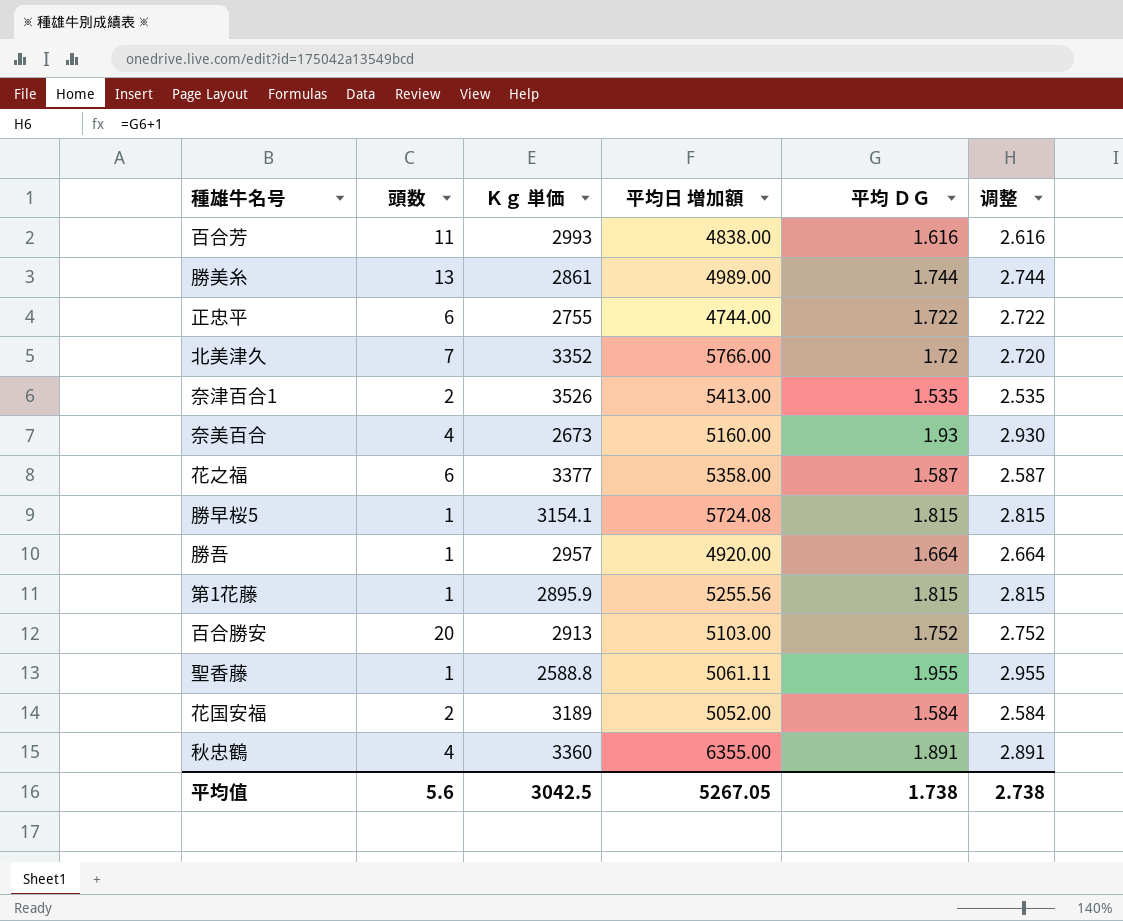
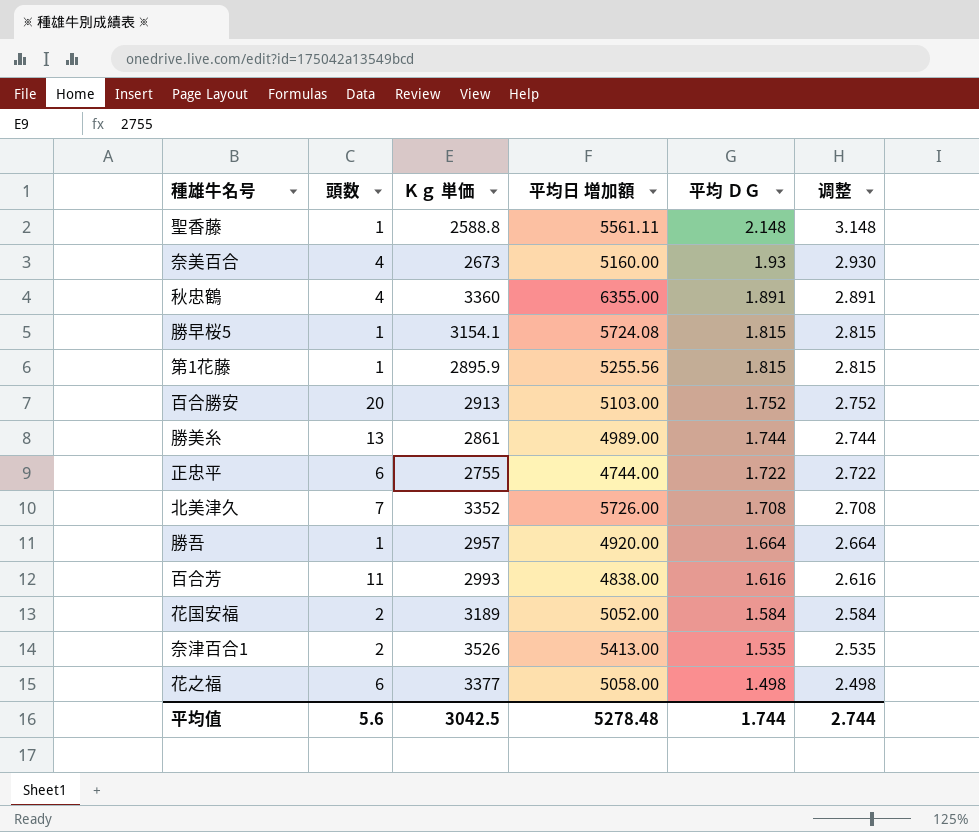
row order: none -> 平均 ＤＧ descending
聖香藤 | 平均日 増加額: 5061.11 -> 5561.11
聖香藤 | 平均 ＤＧ: 1.955 -> 2.148
聖香藤 | 调整: 2.955 -> 3.148
北美津久 | 平均日 増加額: 5766.00 -> 5726.00
北美津久 | 平均 ＤＧ: 1.72 -> 1.708
北美津久 | 调整: 2.720 -> 2.708
花之福 | 平均日 増加額: 5358.00 -> 5058.00
花之福 | 平均 ＤＧ: 1.587 -> 1.498
花之福 | 调整: 2.587 -> 2.498
平均值 | 平均日 増加額: 5267.05 -> 5278.48
平均值 | 平均 ＤＧ: 1.738 -> 1.744
平均值 | 调整: 2.738 -> 2.744

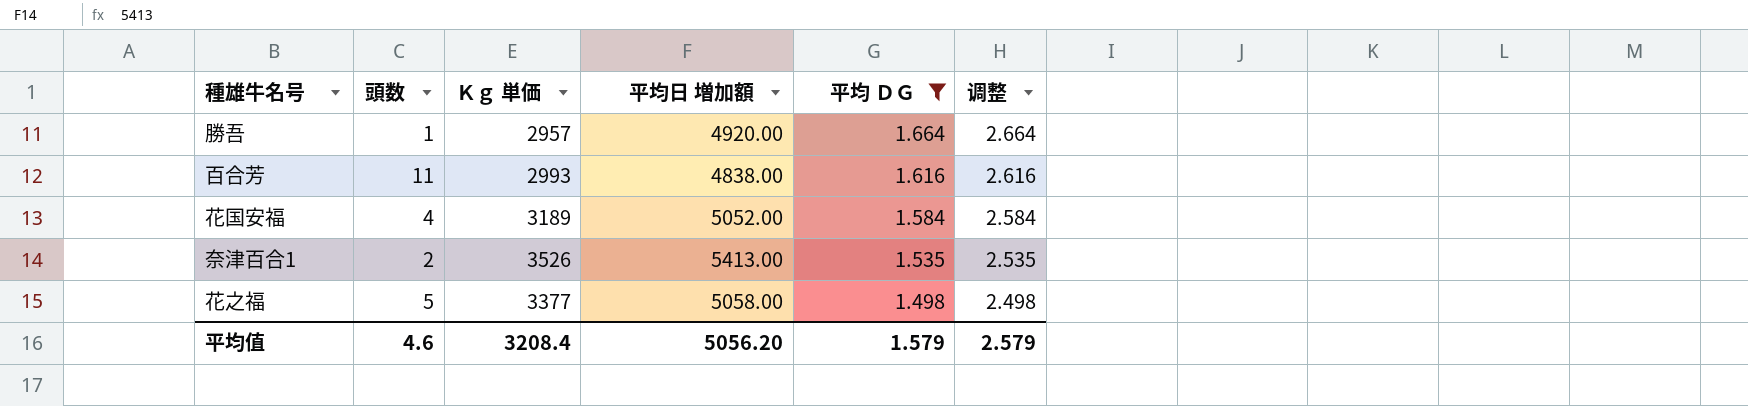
filter: none -> 平均 ＤＧ <= 1.664
花国安福 | 頭数: 2 -> 4
花之福 | 頭数: 6 -> 5
平均值 | 頭数: 5.6 -> 4.6
平均值 | Ｋｇ 単価: 3042.5 -> 3208.4
平均值 | 平均日 増加額: 5278.48 -> 5056.20
平均值 | 平均 ＤＧ: 1.744 -> 1.579
平均值 | 调整: 2.744 -> 2.579

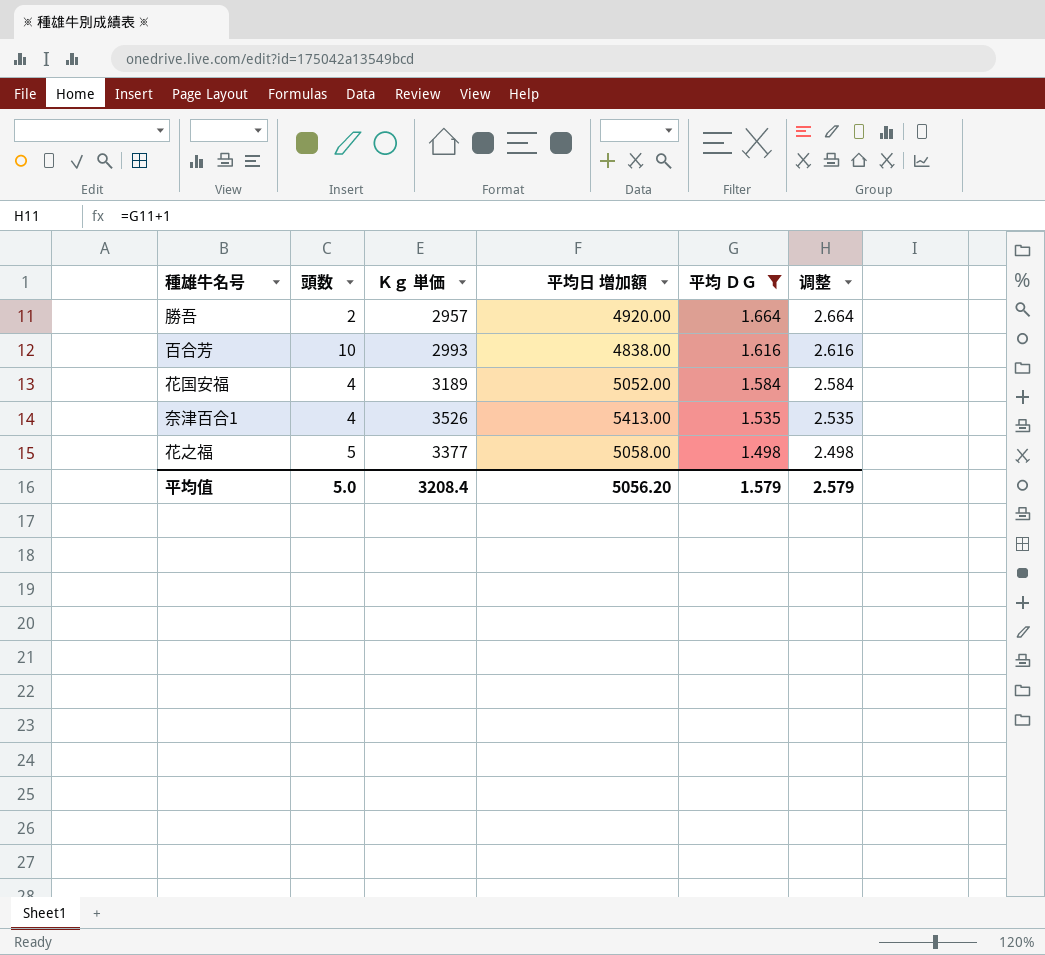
勝吾 | 頭数: 1 -> 2
百合芳 | 頭数: 11 -> 10
奈津百合1 | 頭数: 2 -> 4
平均值 | 頭数: 4.6 -> 5.0

